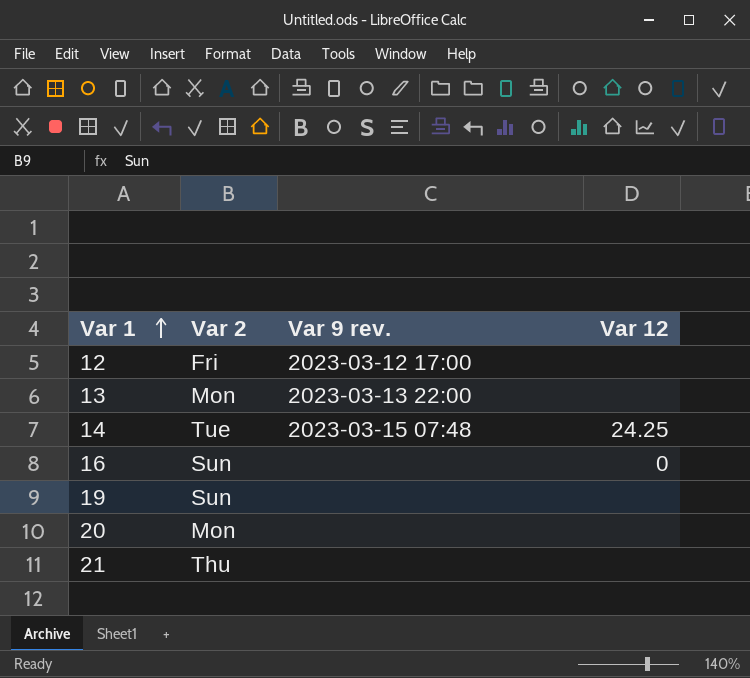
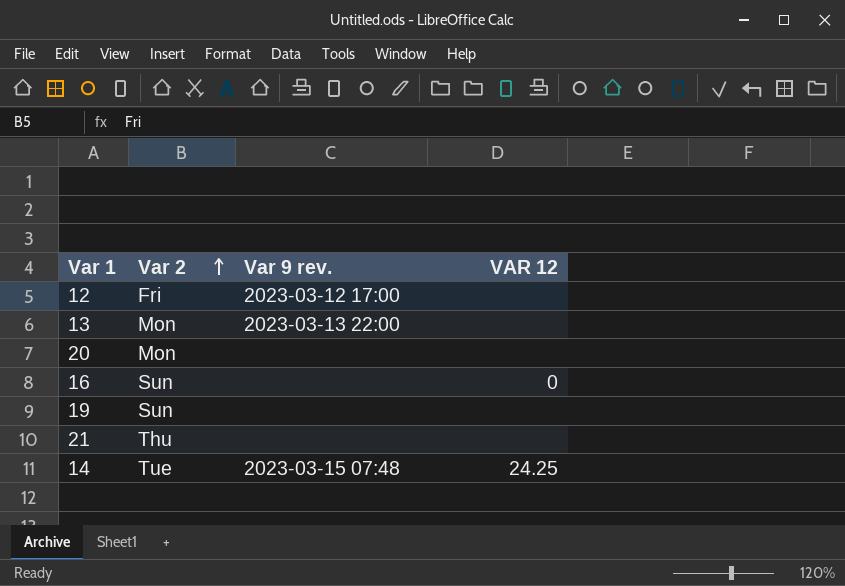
row order: Var 1 ascending -> Var 2 ascending
column name: Var 12 -> VAR 12

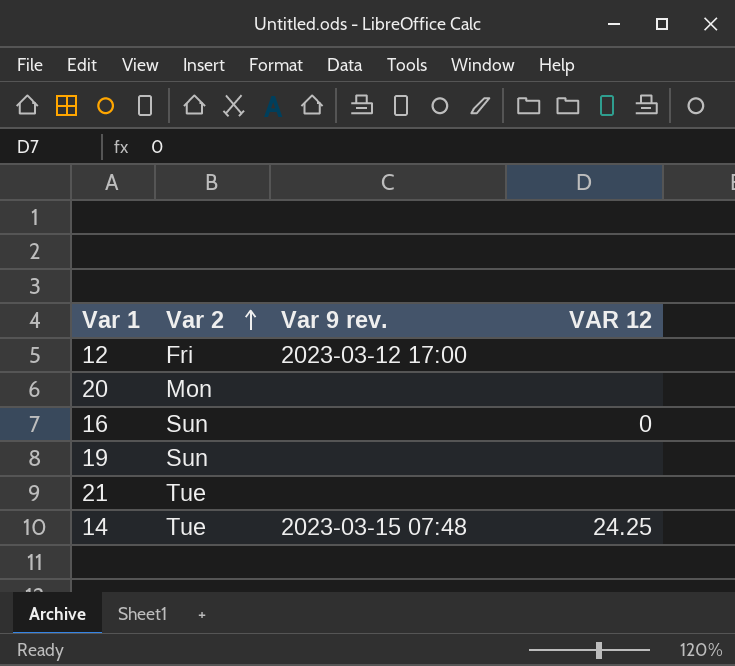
row 13: Mon | 2023-03-13 22:00 | none -> none
21 | Var 2: Thu -> Tue

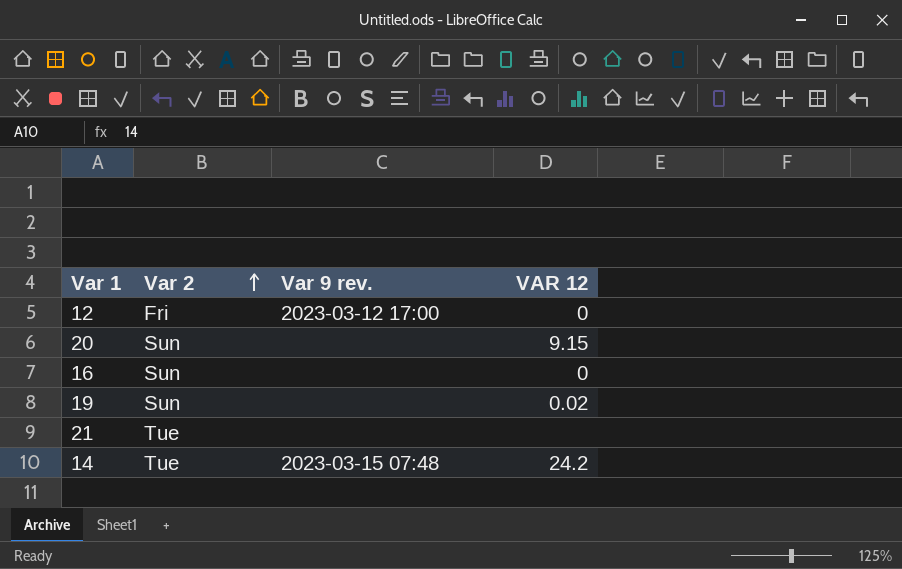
12 | VAR 12: none -> 0
20 | Var 2: Mon -> Sun
20 | VAR 12: none -> 9.15
19 | VAR 12: none -> 0.02
14 | VAR 12: 24.25 -> 24.2

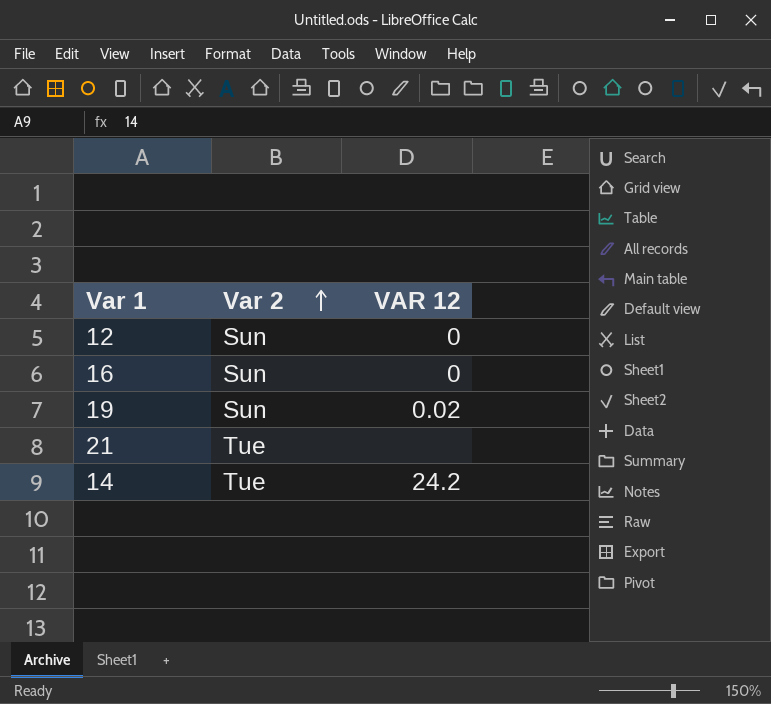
column Var 9 rev. | position: 3 -> none
row 20: Sun | none | 9.15 -> none
12 | Var 2: Fri -> Sun

